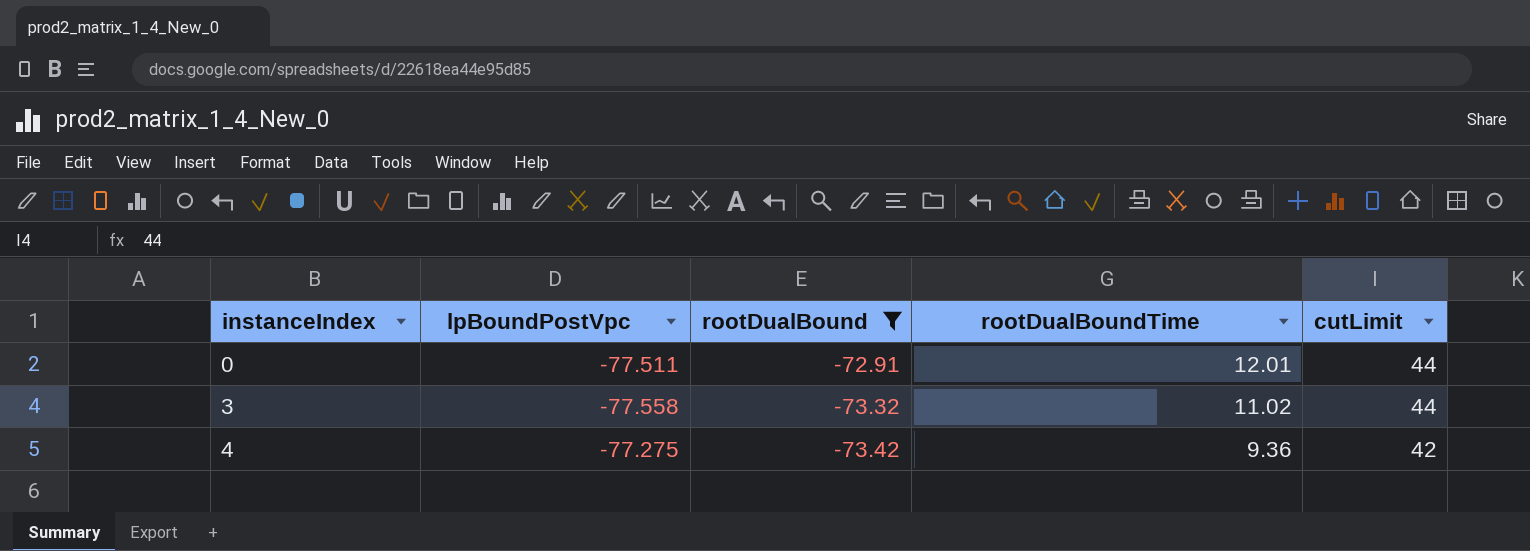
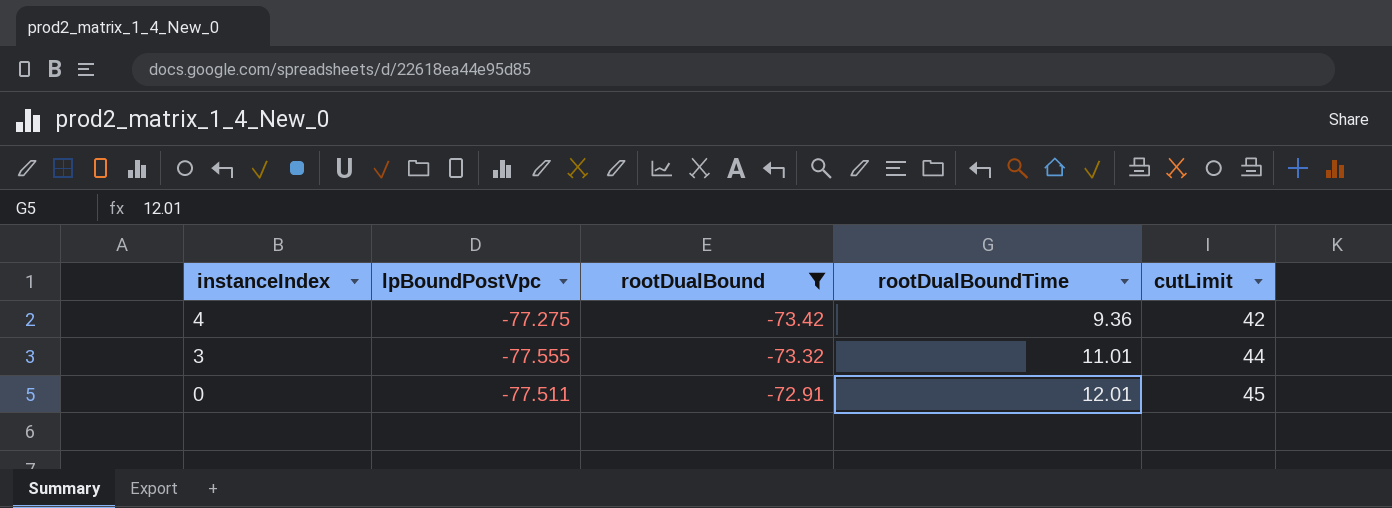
row order: instanceIndex ascending -> instanceIndex descending
3 | lpBoundPostVpc: -77.558 -> -77.555
3 | rootDualBoundTime: 11.02 -> 11.01
0 | cutLimit: 44 -> 45

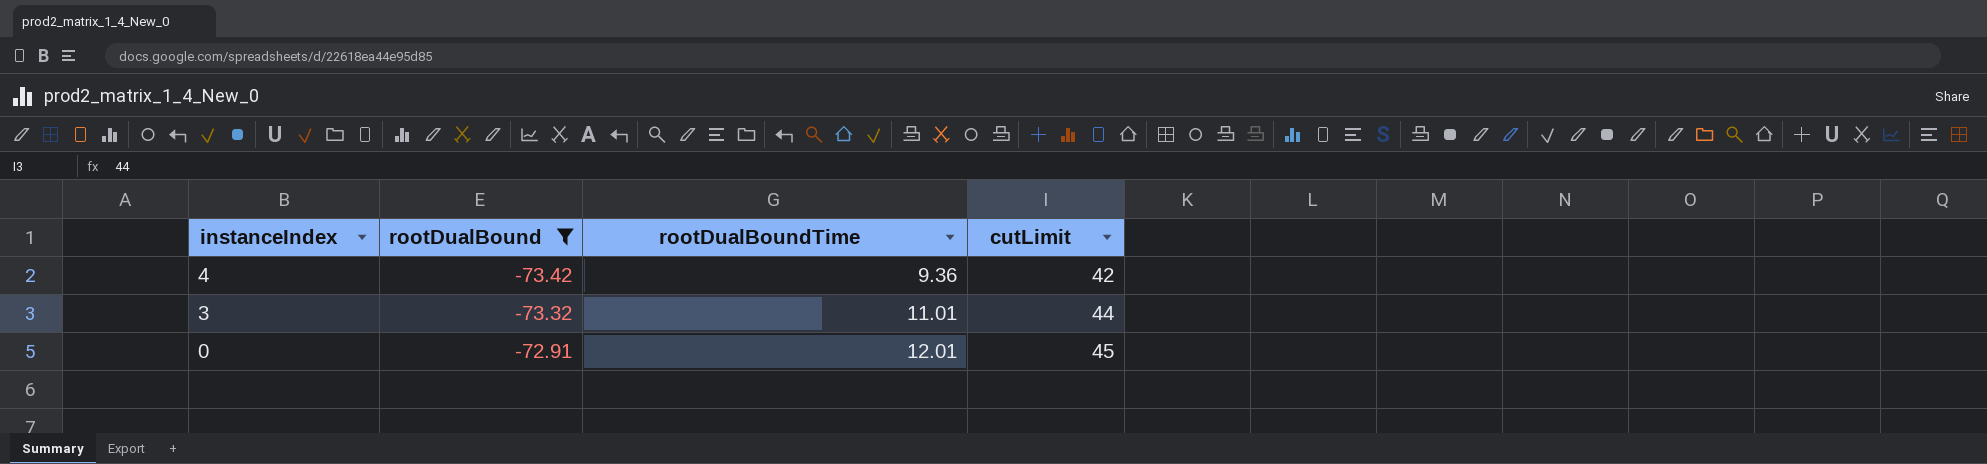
column lpBoundPostVpc | position: 2 -> none

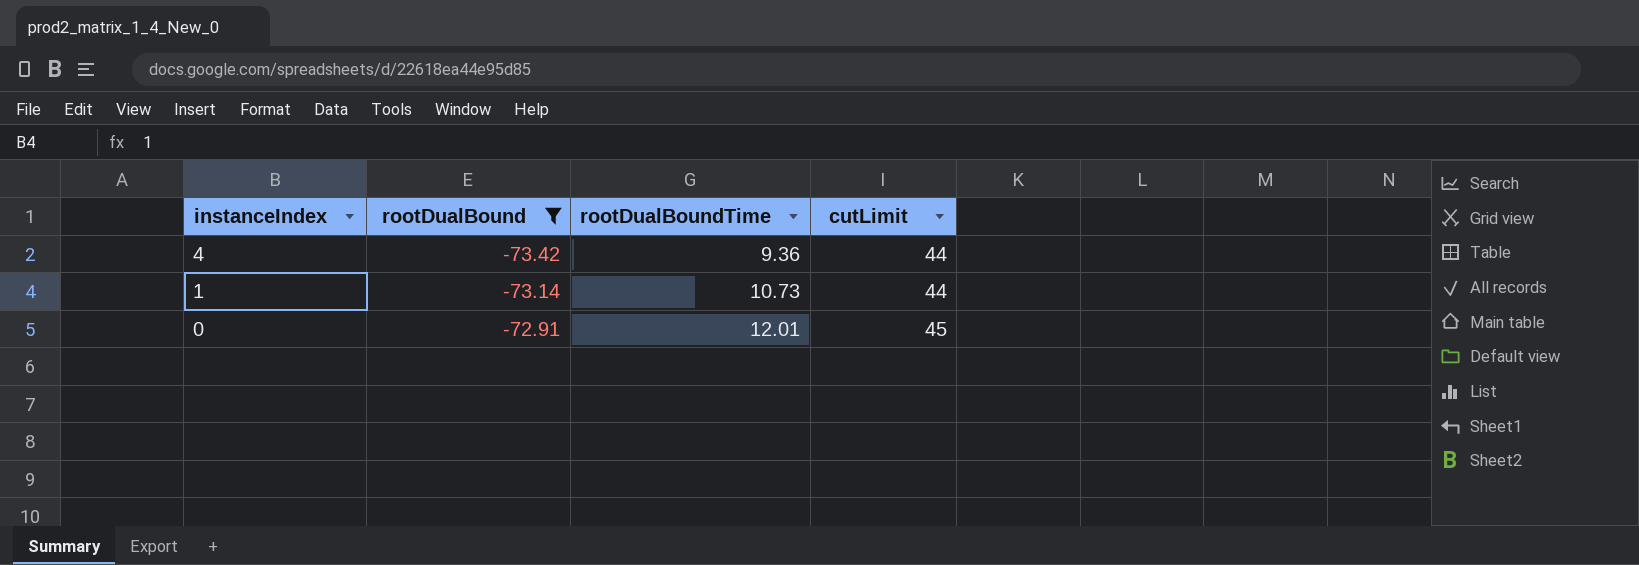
row 3: -73.32 | 11.01 | 44 -> none
4 | cutLimit: 42 -> 44
row 1: none -> -73.14 | 10.73 | 44

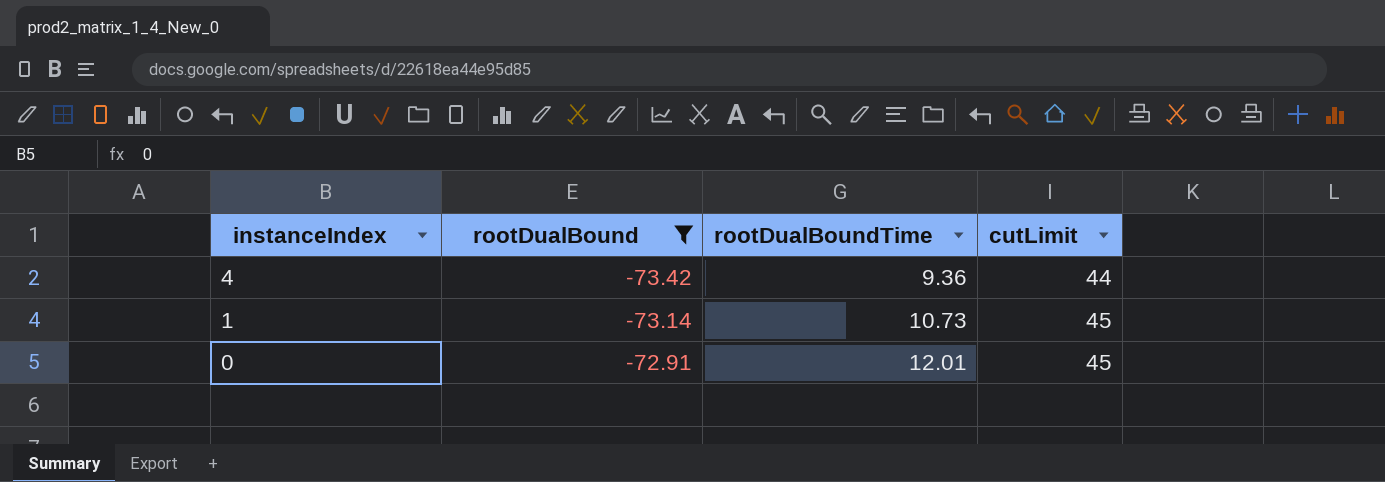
1 | cutLimit: 44 -> 45

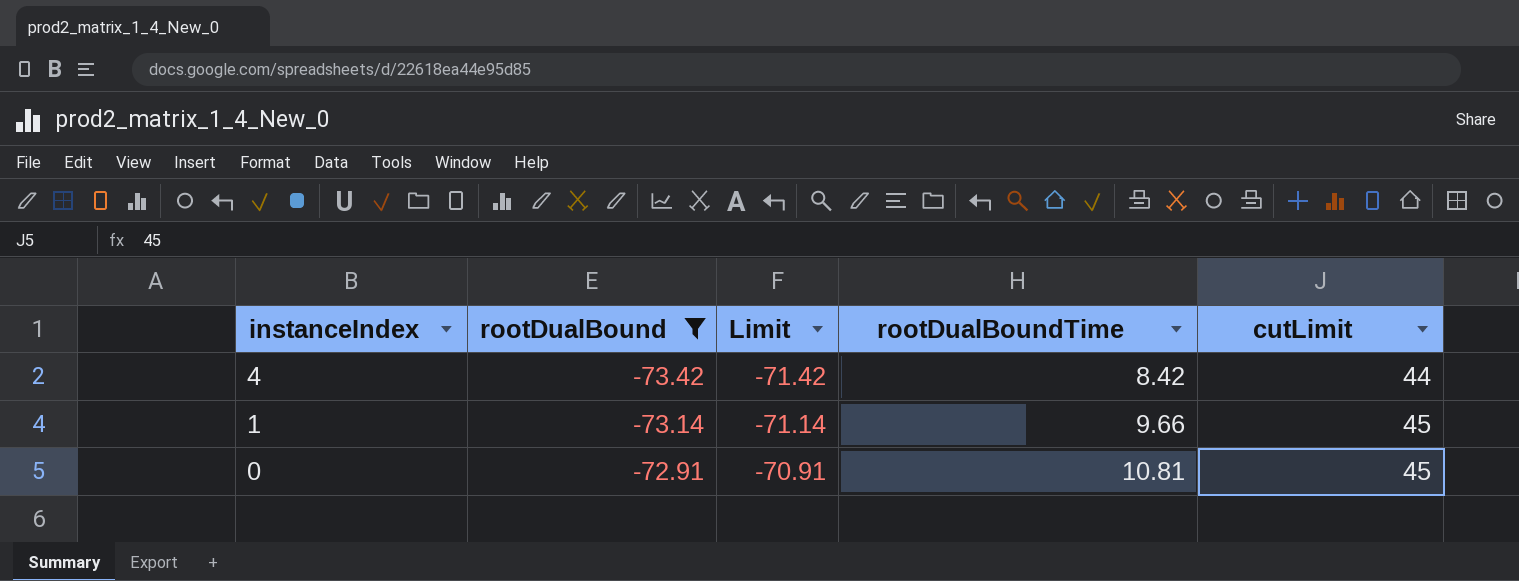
column Limit | formula: none -> [rootDualBound] + 2
4 | rootDualBoundTime: 9.36 -> 8.42
1 | rootDualBoundTime: 10.73 -> 9.66
0 | rootDualBoundTime: 12.01 -> 10.81

